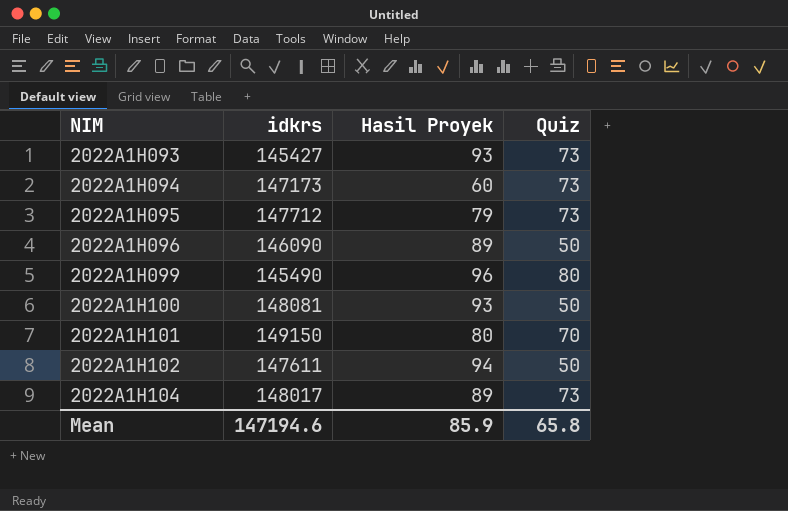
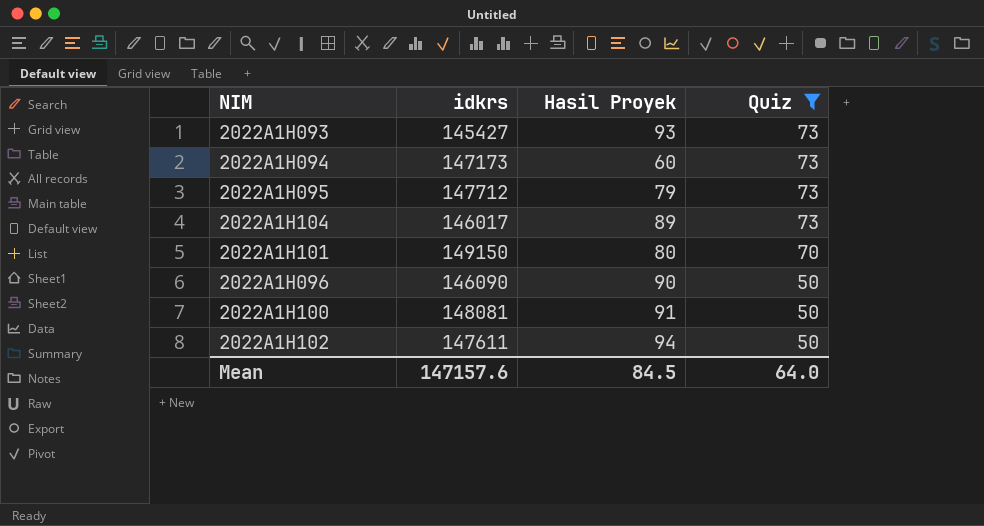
filter: none -> Quiz != 80
row order: NIM ascending -> Quiz descending
2022A1H104 | idkrs: 148017 -> 146017
2022A1H096 | Hasil Proyek: 89 -> 90
2022A1H100 | Hasil Proyek: 93 -> 91
Mean | idkrs: 147194.6 -> 147157.6
Mean | Hasil Proyek: 85.9 -> 84.5
Mean | Quiz: 65.8 -> 64.0

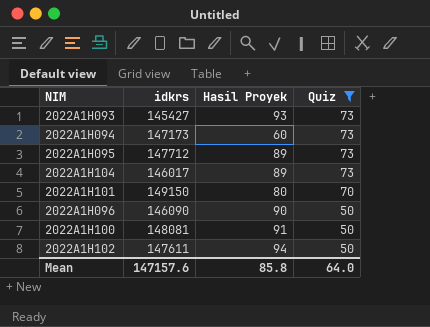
2022A1H095 | Hasil Proyek: 79 -> 89
Mean | Hasil Proyek: 84.5 -> 85.8

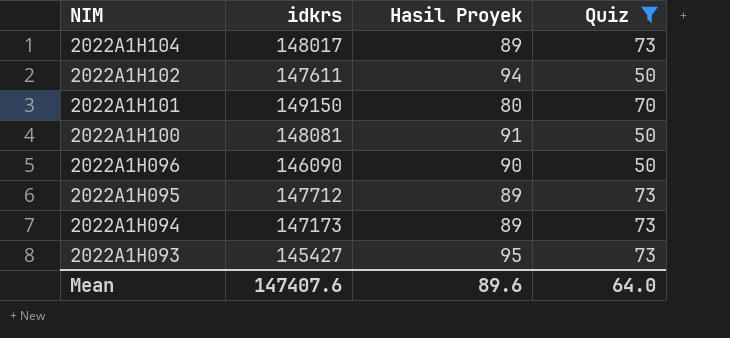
row order: Quiz descending -> NIM descending
2022A1H104 | idkrs: 146017 -> 148017
2022A1H094 | Hasil Proyek: 60 -> 89
2022A1H093 | Hasil Proyek: 93 -> 95
Mean | idkrs: 147157.6 -> 147407.6
Mean | Hasil Proyek: 85.8 -> 89.6

